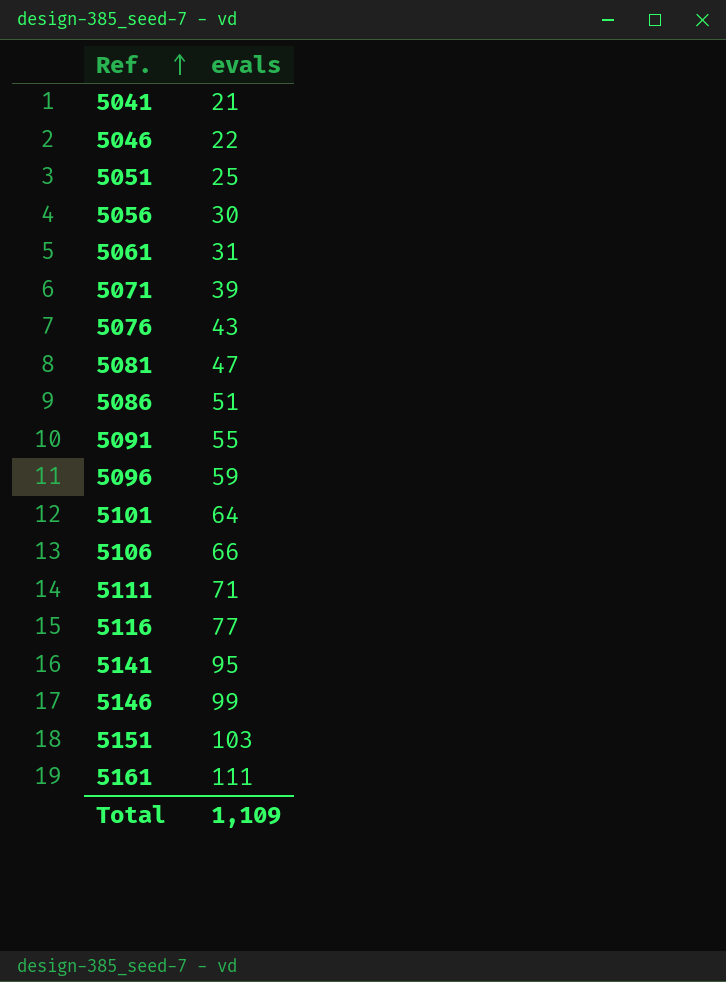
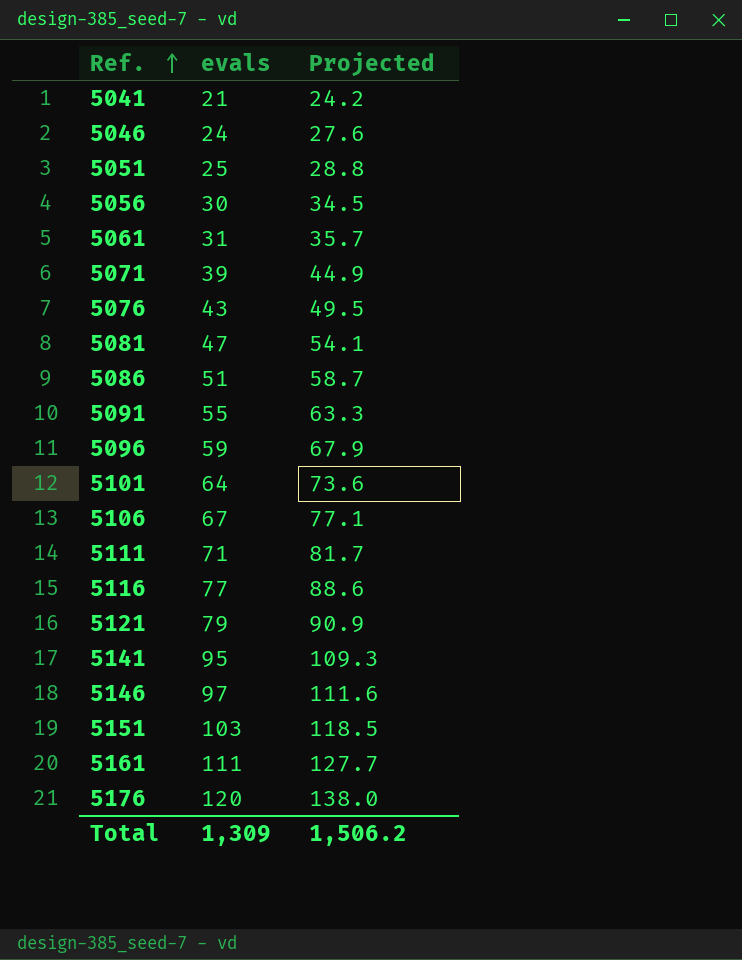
column Projected | formula: none -> [evals] * 1.15
5046 | evals: 22 -> 24
5106 | evals: 66 -> 67
row 5121: none -> 79 | 90.9
5146 | evals: 99 -> 97
row 5176: none -> 120 | 138.0
Total | evals: 1,109 -> 1,309

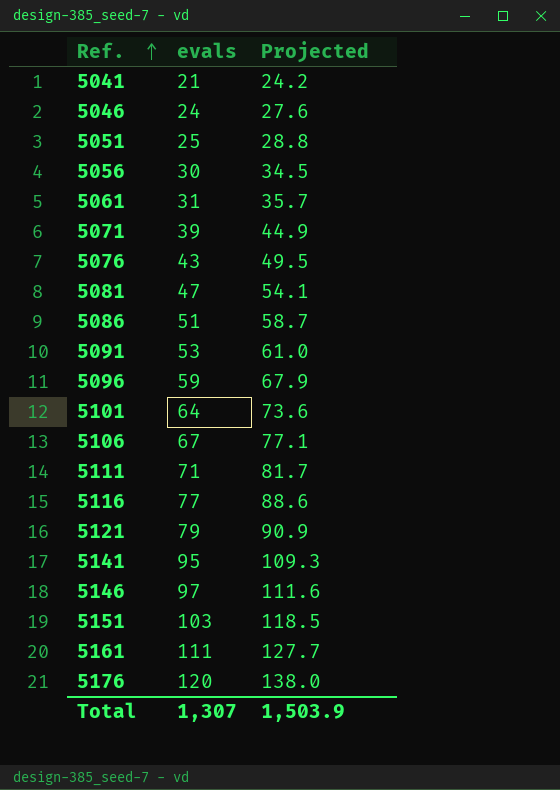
5091 | evals: 55 -> 53
5091 | Projected: 63.3 -> 61.0
Total | evals: 1,309 -> 1,307
Total | Projected: 1,506.2 -> 1,503.9

